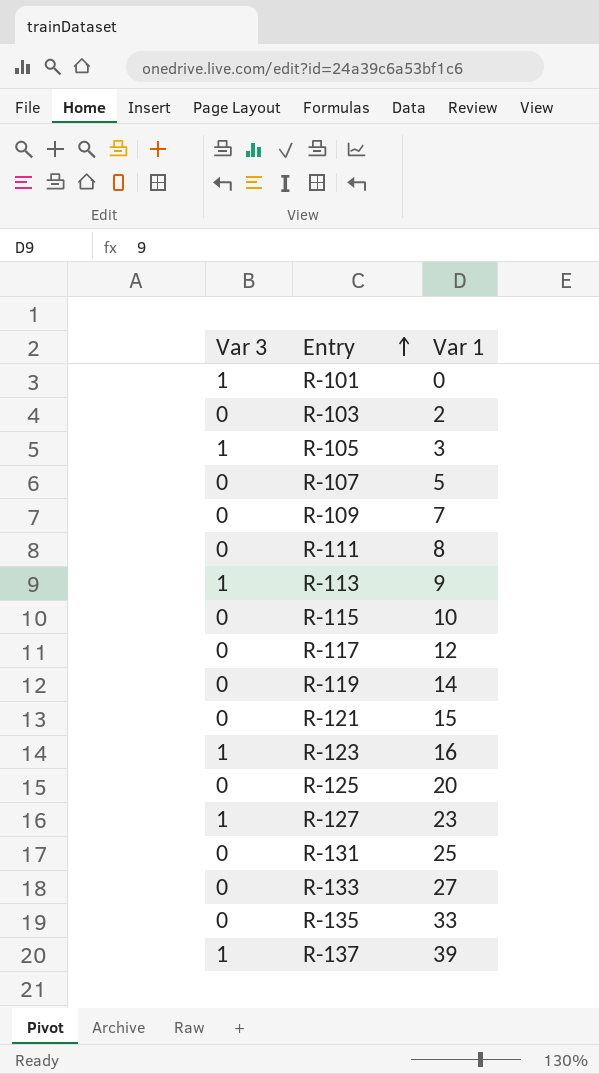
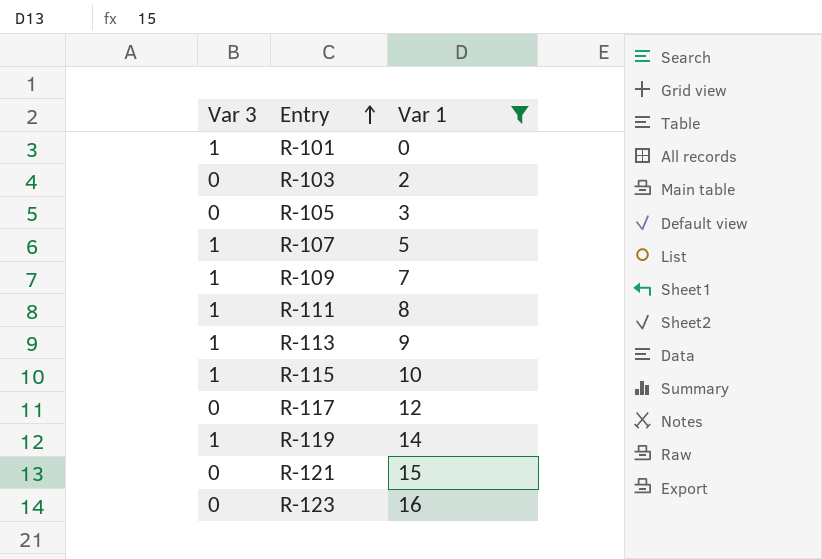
filter: none -> Var 1 <= 16
R-105 | Var 3: 1 -> 0
R-107 | Var 3: 0 -> 1
R-109 | Var 3: 0 -> 1
R-111 | Var 3: 0 -> 1
R-115 | Var 3: 0 -> 1
R-119 | Var 3: 0 -> 1
R-123 | Var 3: 1 -> 0

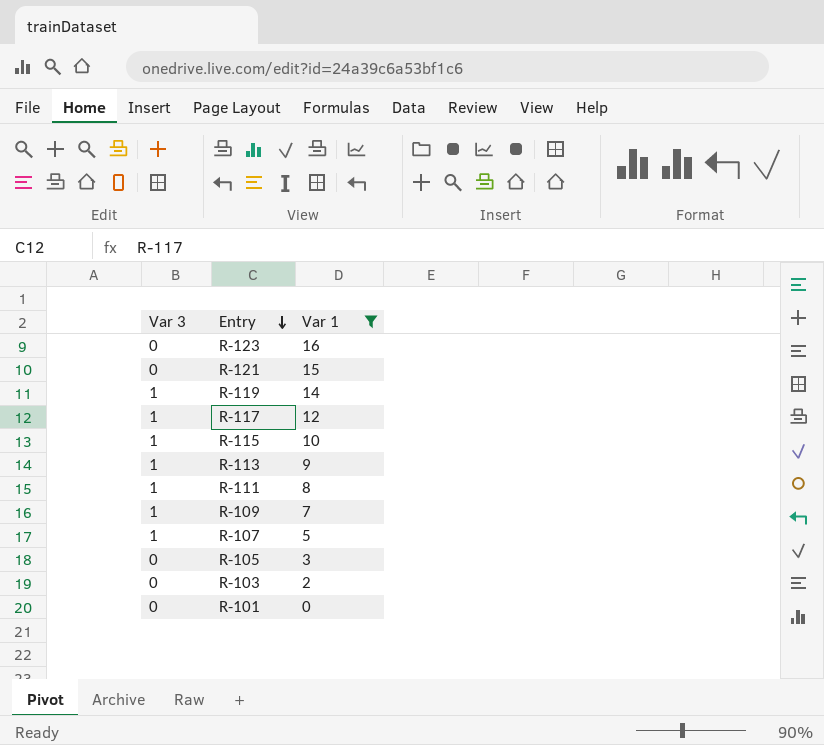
row order: Entry ascending -> Entry descending
R-117 | Var 3: 0 -> 1
R-101 | Var 3: 1 -> 0

